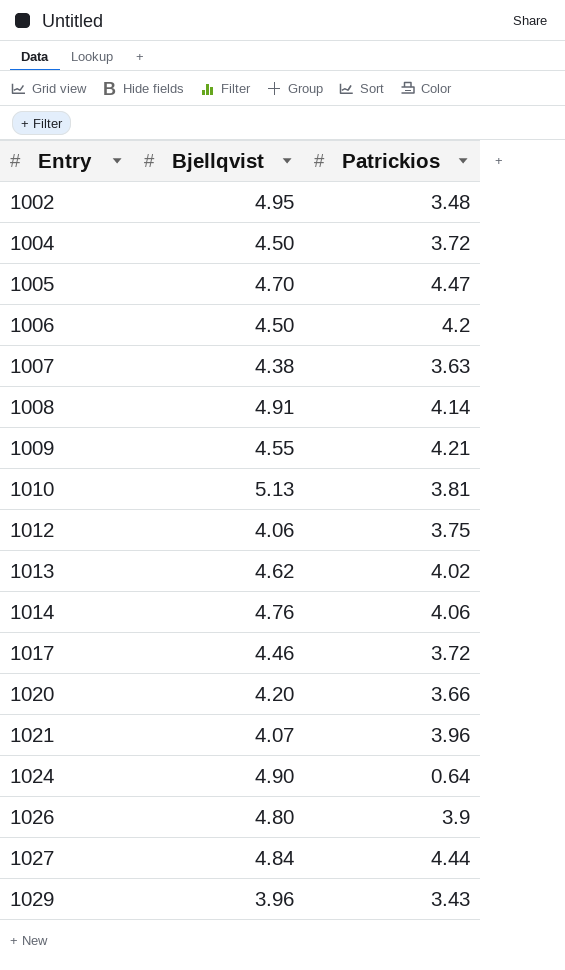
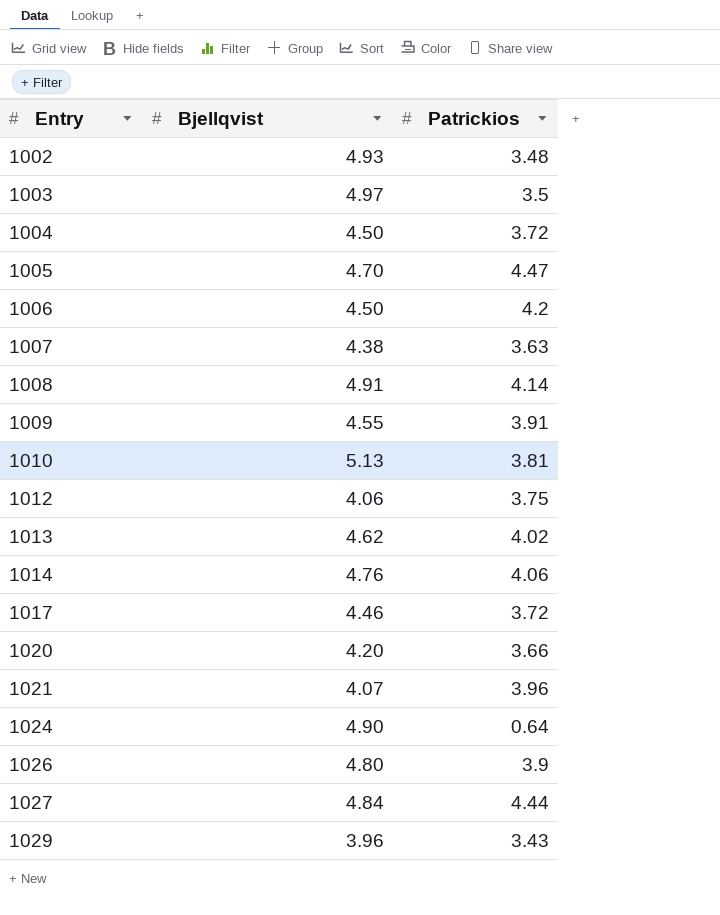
1002 | Bjellqvist: 4.95 -> 4.93
row 1003: none -> 4.97 | 3.5
1009 | Patrickios: 4.21 -> 3.91

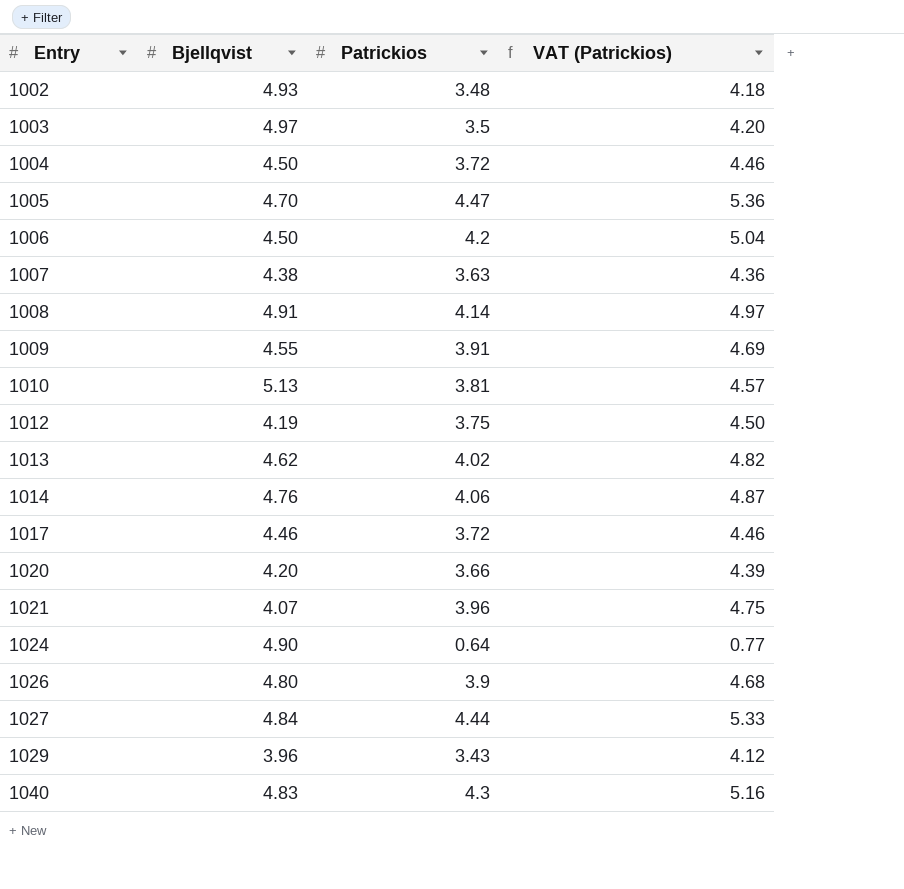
column VAT (Patrickios) | formula: none -> [Patrickios] * 1.2
1012 | Bjellqvist: 4.06 -> 4.19
row 1040: none -> 4.83 | 4.3 | 5.16

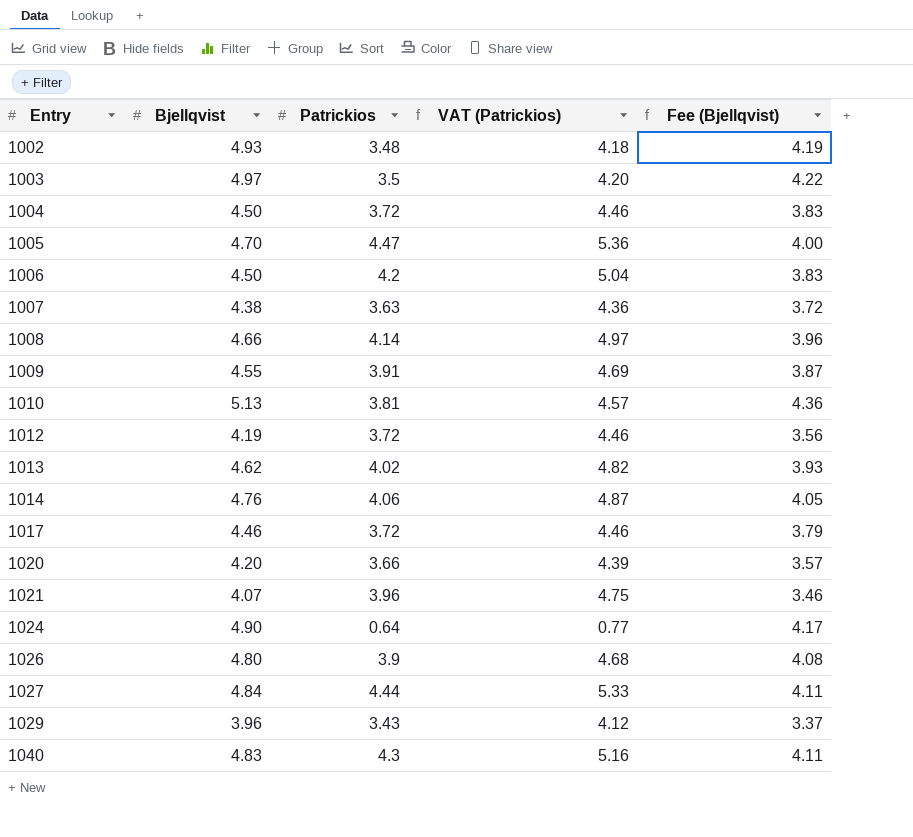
column Fee (Bjellqvist) | formula: none -> [Bjellqvist] * 0.85
1008 | Bjellqvist: 4.91 -> 4.66
1012 | Patrickios: 3.75 -> 3.72
1012 | VAT (Patrickios): 4.50 -> 4.46

